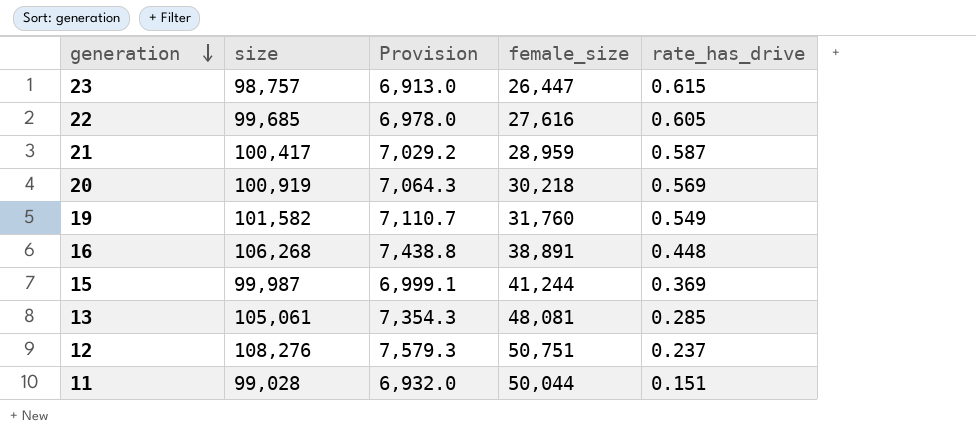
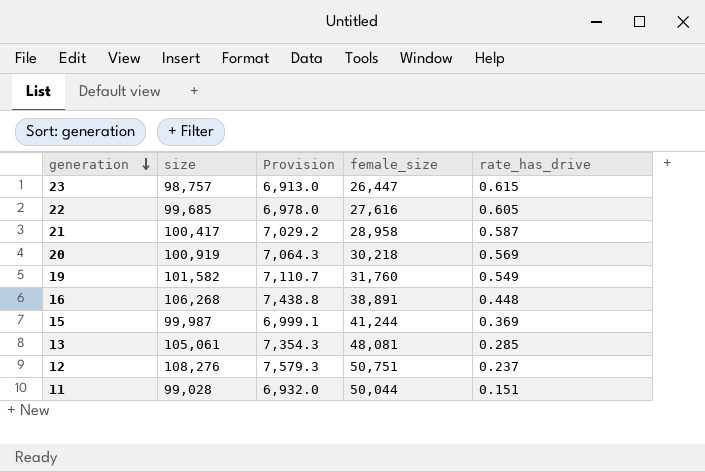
21 | female_size: 28,959 -> 28,958

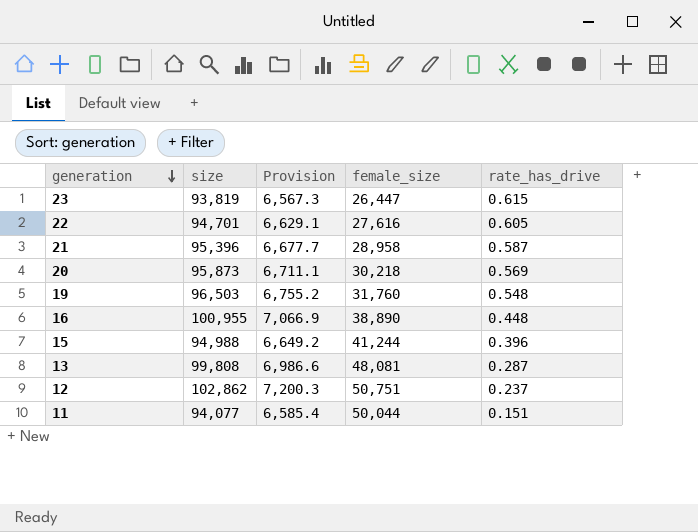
23 | size: 98,757 -> 93,819
23 | Provision: 6,913.0 -> 6,567.3
22 | size: 99,685 -> 94,701
22 | Provision: 6,978.0 -> 6,629.1
21 | size: 100,417 -> 95,396
21 | Provision: 7,029.2 -> 6,677.7
20 | size: 100,919 -> 95,873
20 | Provision: 7,064.3 -> 6,711.1
19 | size: 101,582 -> 96,503
19 | Provision: 7,110.7 -> 6,755.2
19 | rate_has_drive: 0.549 -> 0.548
16 | size: 106,268 -> 100,955
16 | Provision: 7,438.8 -> 7,066.9
16 | female_size: 38,891 -> 38,890
15 | size: 99,987 -> 94,988
15 | Provision: 6,999.1 -> 6,649.2
15 | rate_has_drive: 0.369 -> 0.396
13 | size: 105,061 -> 99,808
13 | Provision: 7,354.3 -> 6,986.6
13 | rate_has_drive: 0.285 -> 0.287
12 | size: 108,276 -> 102,862
12 | Provision: 7,579.3 -> 7,200.3
11 | size: 99,028 -> 94,077
11 | Provision: 6,932.0 -> 6,585.4

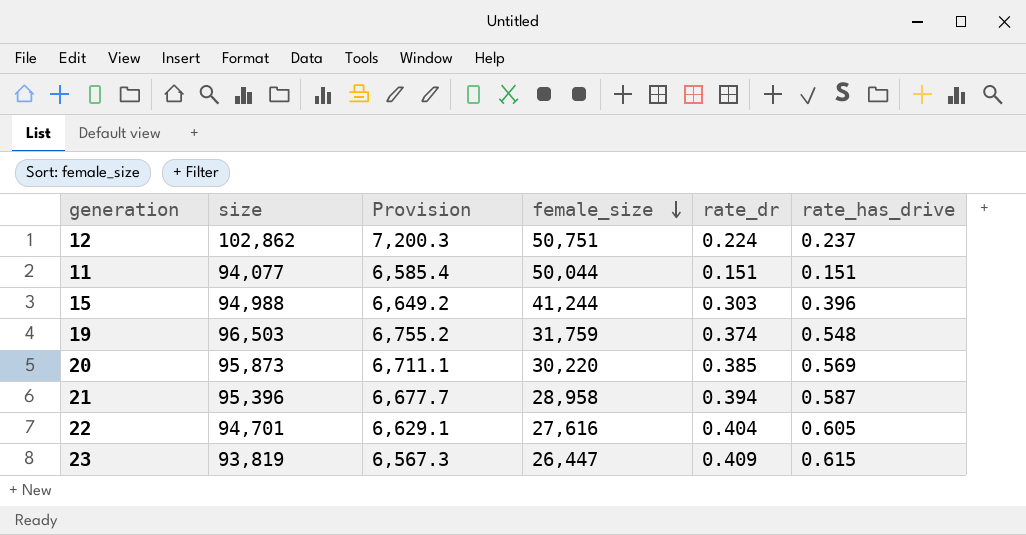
row order: generation descending -> female_size descending
column rate_dr | position: none -> 5
row 16: 100,955 | 7,066.9 | 38,890 | 0.448 -> none
row 13: 99,808 | 6,986.6 | 48,081 | 0.287 -> none
19 | female_size: 31,760 -> 31,759
20 | female_size: 30,218 -> 30,220

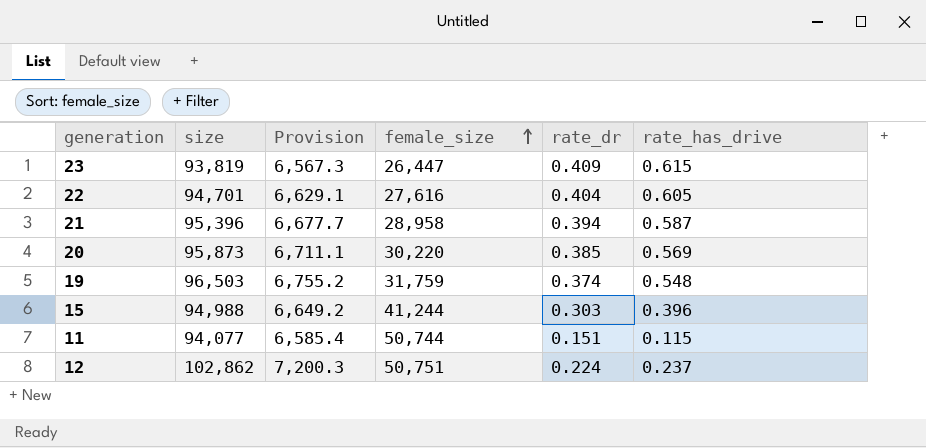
row order: female_size descending -> female_size ascending
11 | female_size: 50,044 -> 50,744
11 | rate_has_drive: 0.151 -> 0.115

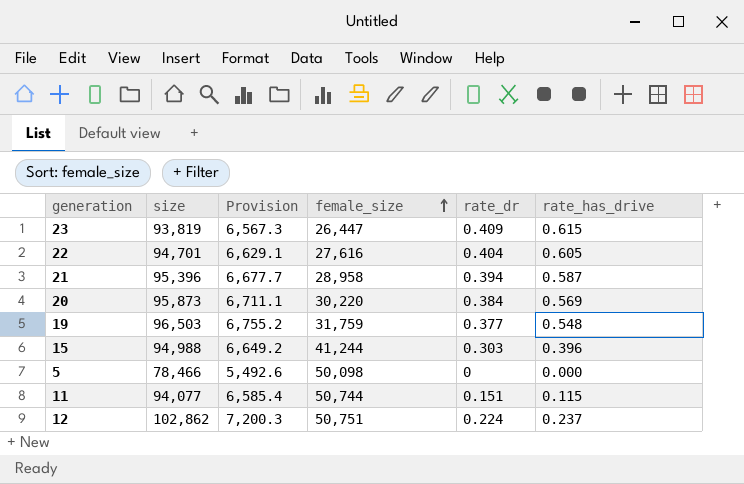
20 | rate_dr: 0.385 -> 0.384
19 | rate_dr: 0.374 -> 0.377
row 5: none -> 78,466 | 5,492.6 | 50,098 | 0 | 0.000

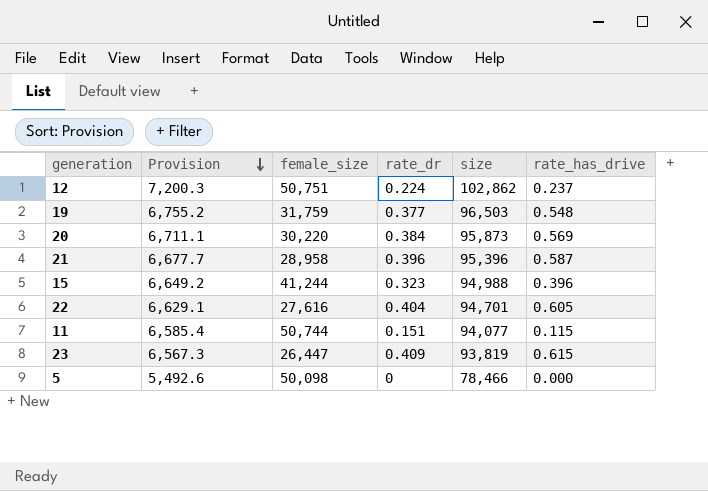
row order: female_size ascending -> Provision descending
column size | position: 2 -> 5
21 | rate_dr: 0.394 -> 0.396
15 | rate_dr: 0.303 -> 0.323

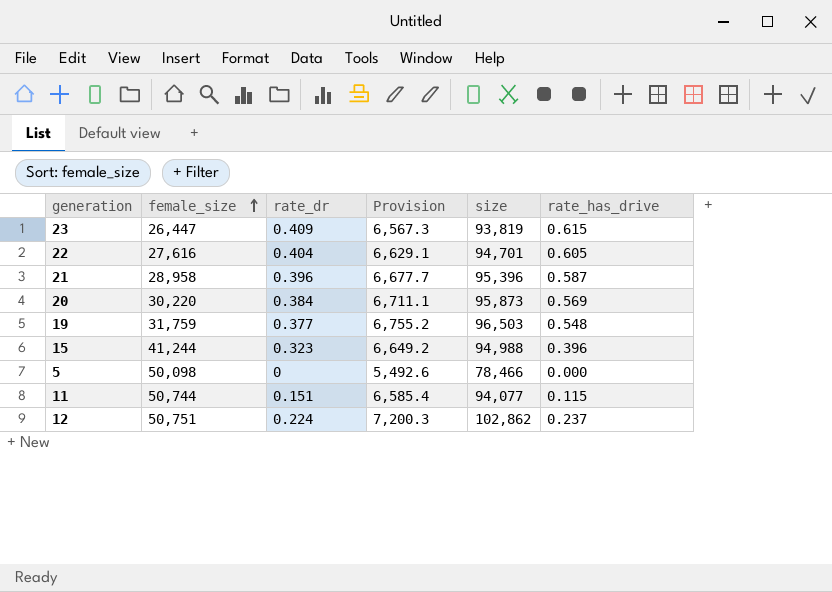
row order: Provision descending -> female_size ascending
column Provision | position: 2 -> 4

